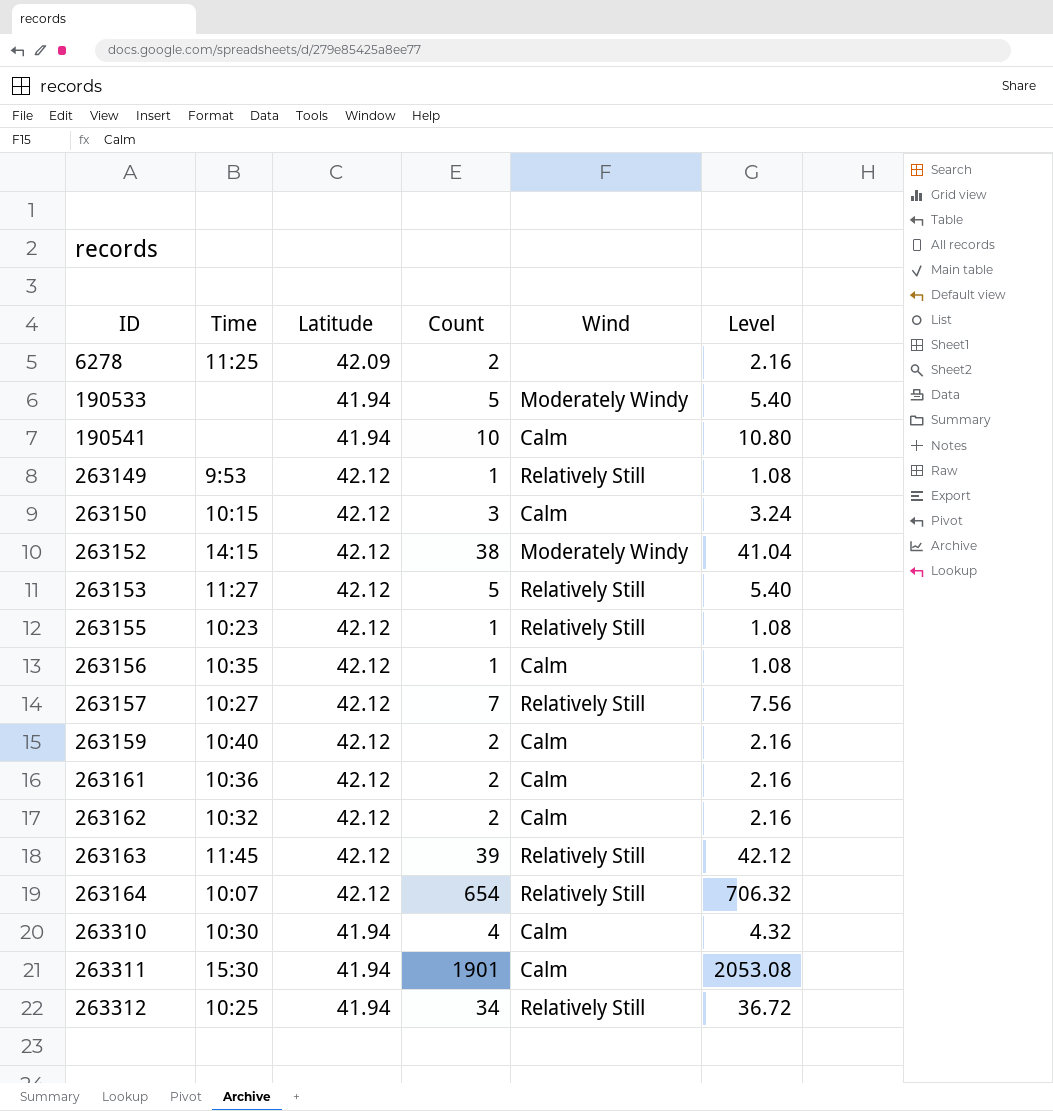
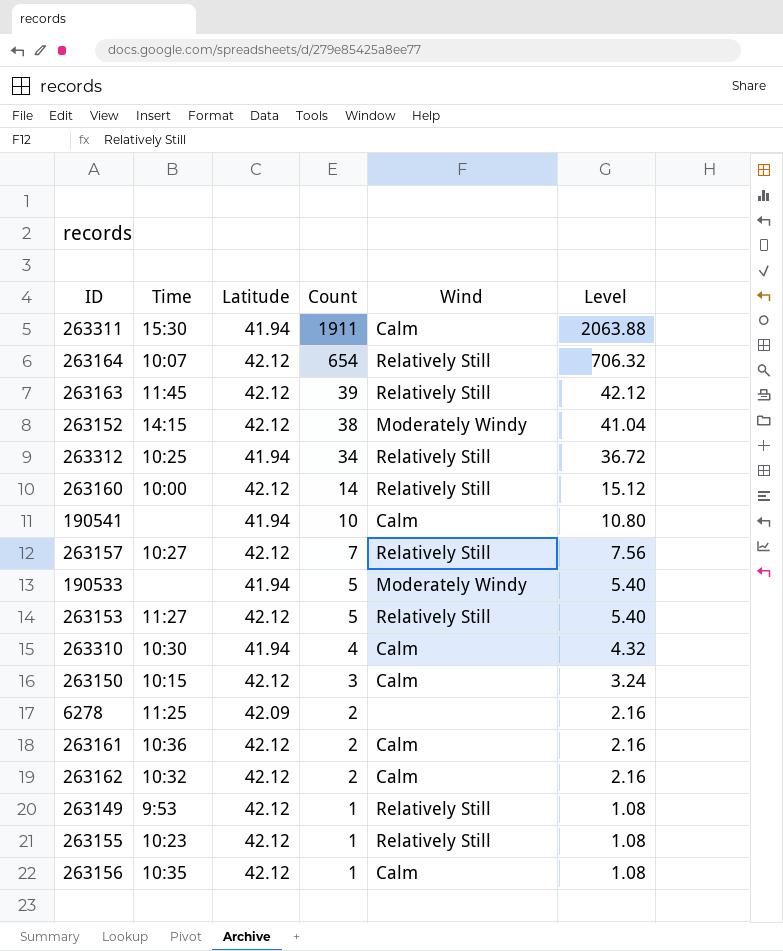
row order: ID ascending -> Count descending
row 263159: 10:40 | 42.12 | 2 | Calm | 2.16 -> none
263311 | Count: 1901 -> 1911
263311 | Level: 2053.08 -> 2063.88
row 263160: none -> 10:00 | 42.12 | 14 | Relatively Still | 15.12

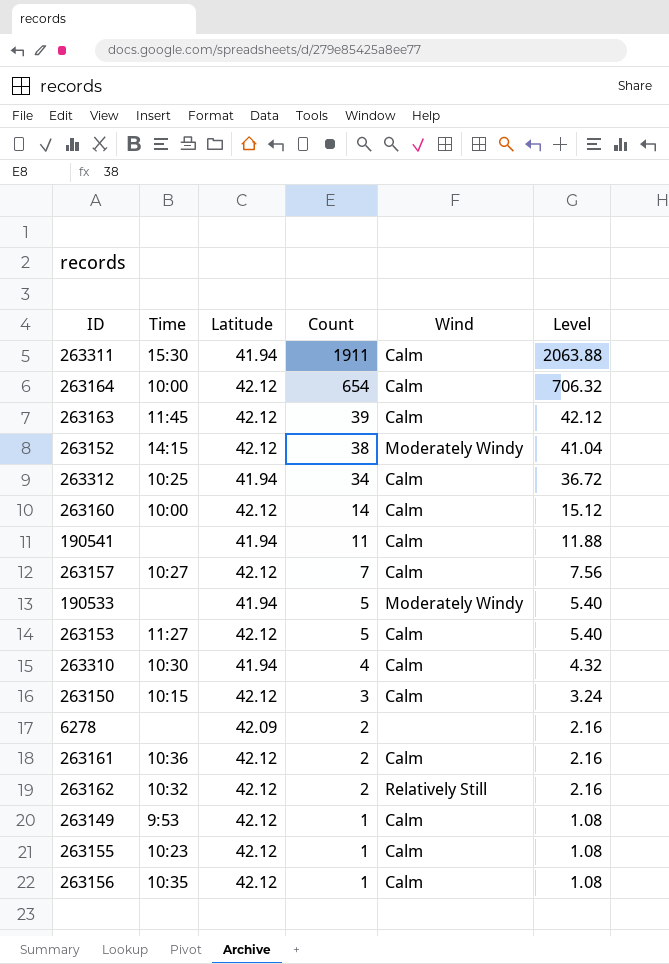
263164 | Time: 10:07 -> 10:00
263164 | Wind: Relatively Still -> Calm
263163 | Wind: Relatively Still -> Calm
263312 | Wind: Relatively Still -> Calm
263160 | Wind: Relatively Still -> Calm
190541 | Count: 10 -> 11
190541 | Level: 10.80 -> 11.88
263157 | Wind: Relatively Still -> Calm
263153 | Wind: Relatively Still -> Calm
6278 | Time: 11:25 -> none
263162 | Wind: Calm -> Relatively Still
263149 | Wind: Relatively Still -> Calm
263155 | Wind: Relatively Still -> Calm

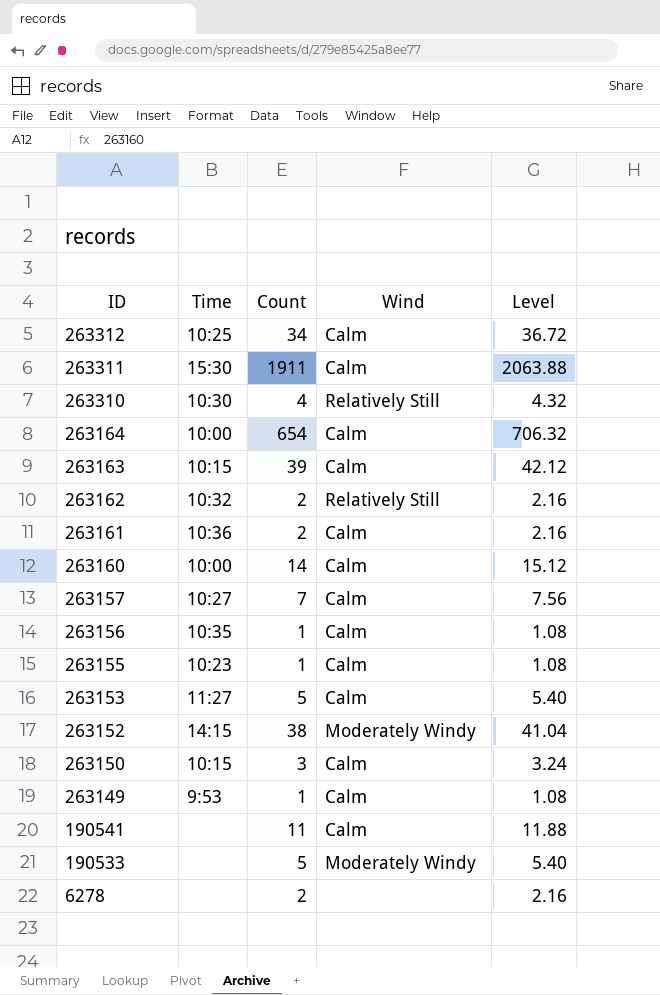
row order: Count descending -> ID descending
column Latitude | position: 3 -> none
263310 | Wind: Calm -> Relatively Still
263163 | Time: 11:45 -> 10:15

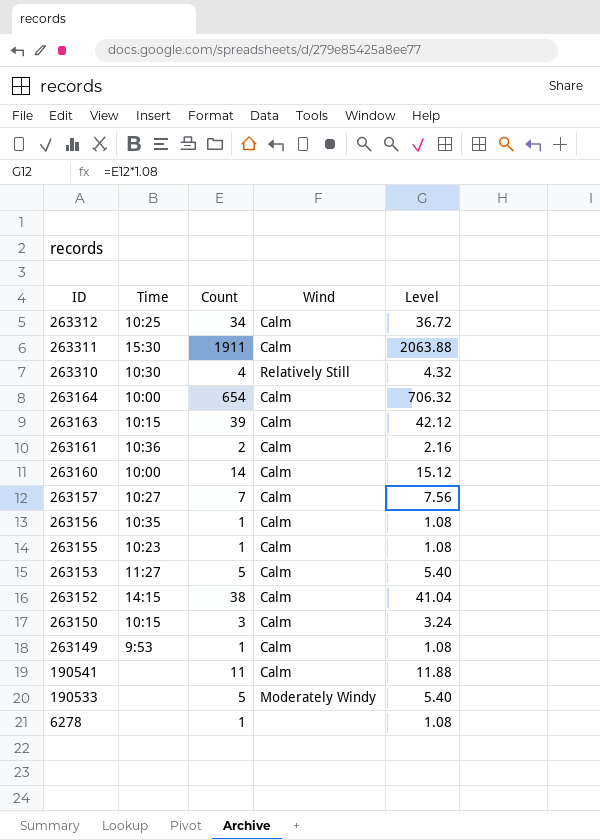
row 263162: 10:32 | 2 | Relatively Still | 2.16 -> none
263152 | Wind: Moderately Windy -> Calm
6278 | Count: 2 -> 1
6278 | Level: 2.16 -> 1.08

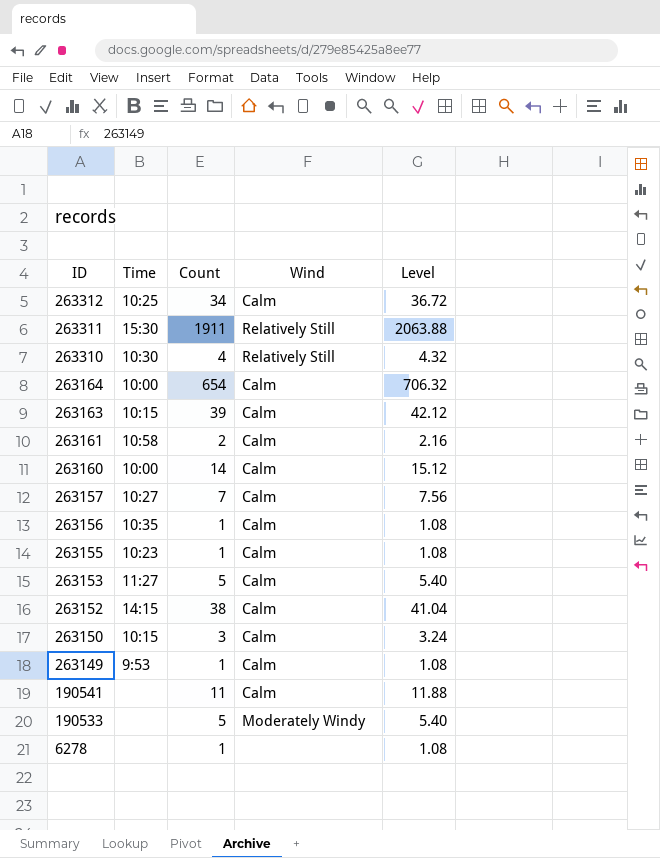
263311 | Wind: Calm -> Relatively Still
263161 | Time: 10:36 -> 10:58

